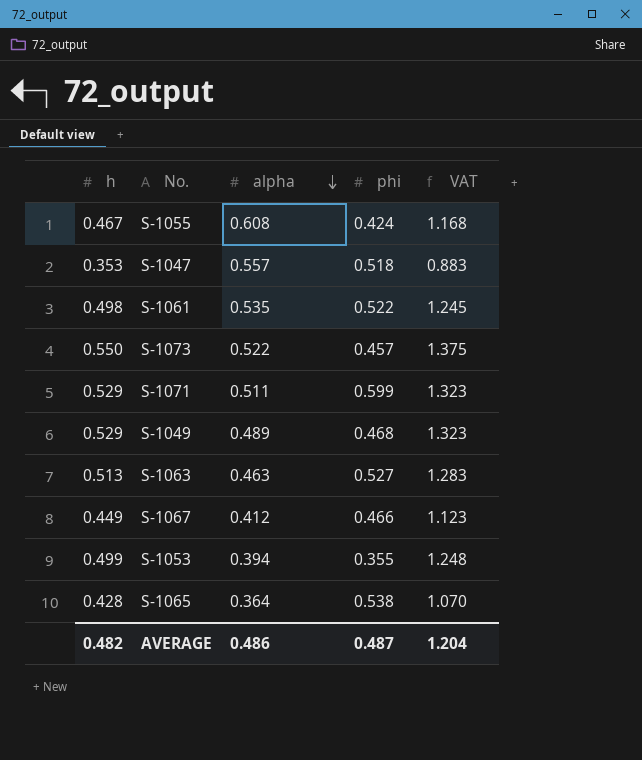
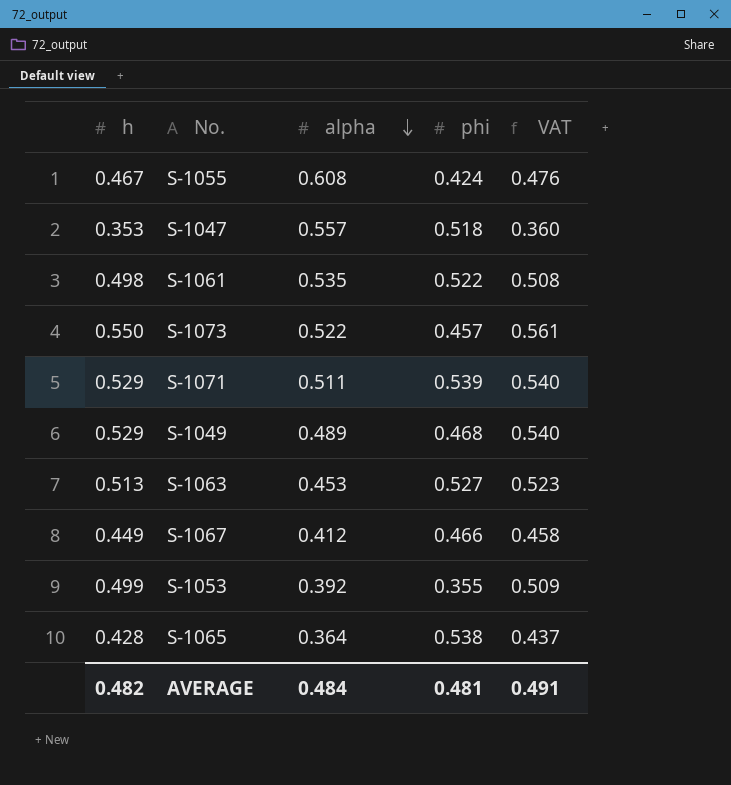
column VAT | formula: [h] * 2.5 -> [h] * 1.02
S-1071 | phi: 0.599 -> 0.539
S-1063 | alpha: 0.463 -> 0.453
S-1053 | alpha: 0.394 -> 0.392
AVERAGE | alpha: 0.486 -> 0.484
AVERAGE | phi: 0.487 -> 0.481
AVERAGE | VAT: 1.204 -> 0.491

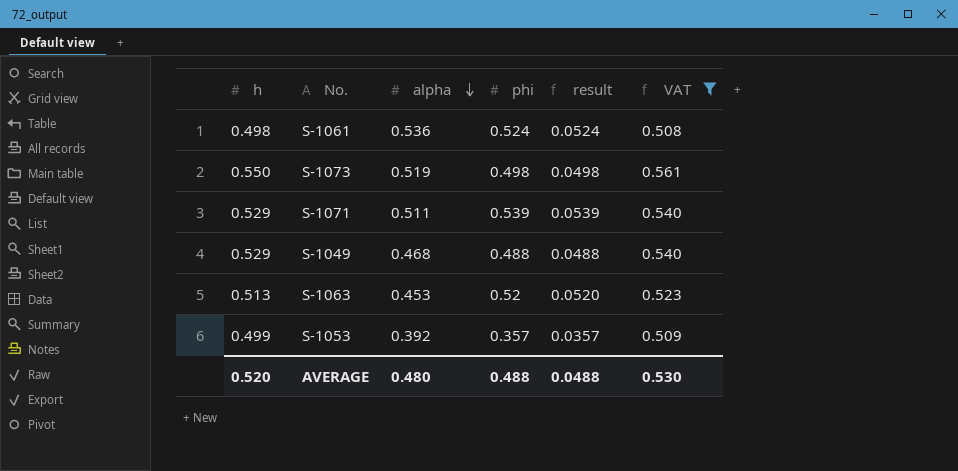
filter: none -> VAT >= 0.508
column result | formula: none -> [phi] * 0.1
S-1061 | alpha: 0.535 -> 0.536
S-1061 | phi: 0.522 -> 0.524
S-1073 | alpha: 0.522 -> 0.519
S-1073 | phi: 0.457 -> 0.498
S-1049 | alpha: 0.489 -> 0.468
S-1049 | phi: 0.468 -> 0.488
S-1063 | phi: 0.527 -> 0.52
S-1053 | phi: 0.355 -> 0.357
AVERAGE | h: 0.482 -> 0.520
AVERAGE | alpha: 0.484 -> 0.480
AVERAGE | phi: 0.481 -> 0.488
AVERAGE | VAT: 0.491 -> 0.530

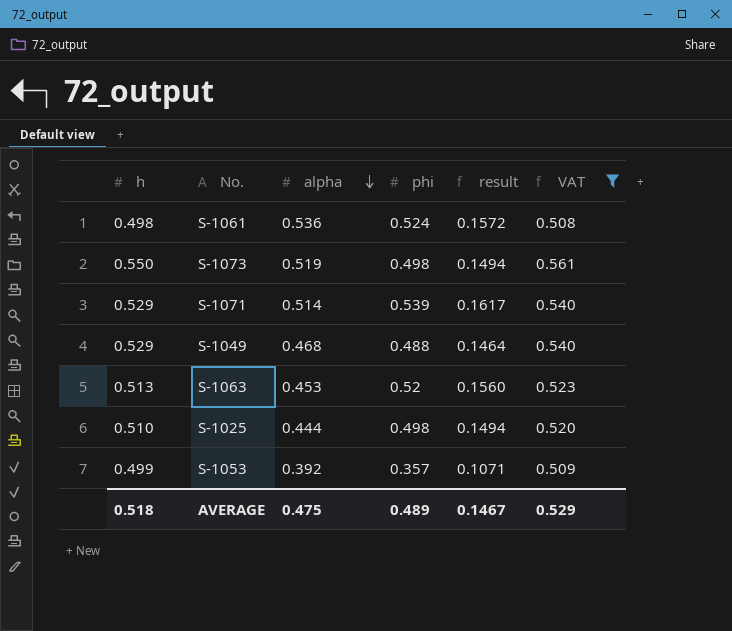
column result | formula: [phi] * 0.1 -> [phi] * 0.3
S-1071 | alpha: 0.511 -> 0.514
row S-1025: none -> 0.510 | 0.444 | 0.498 | 0.1494 | 0.520
AVERAGE | h: 0.520 -> 0.518
AVERAGE | alpha: 0.480 -> 0.475
AVERAGE | phi: 0.488 -> 0.489
AVERAGE | result: 0.0488 -> 0.1467
AVERAGE | VAT: 0.530 -> 0.529

